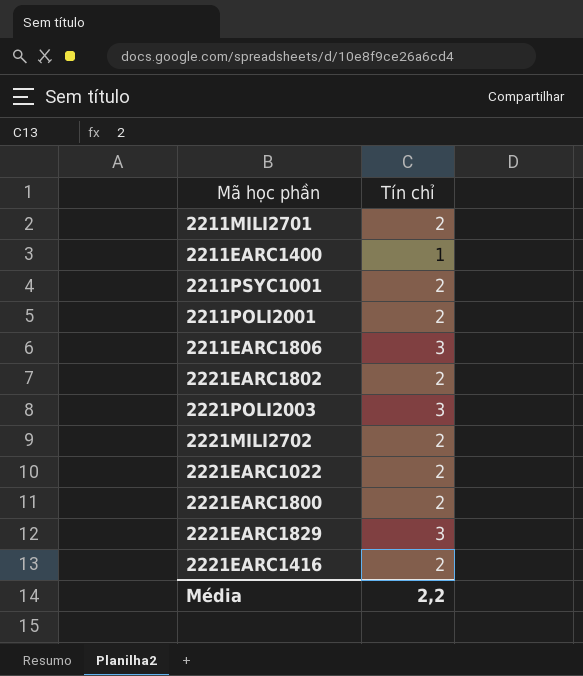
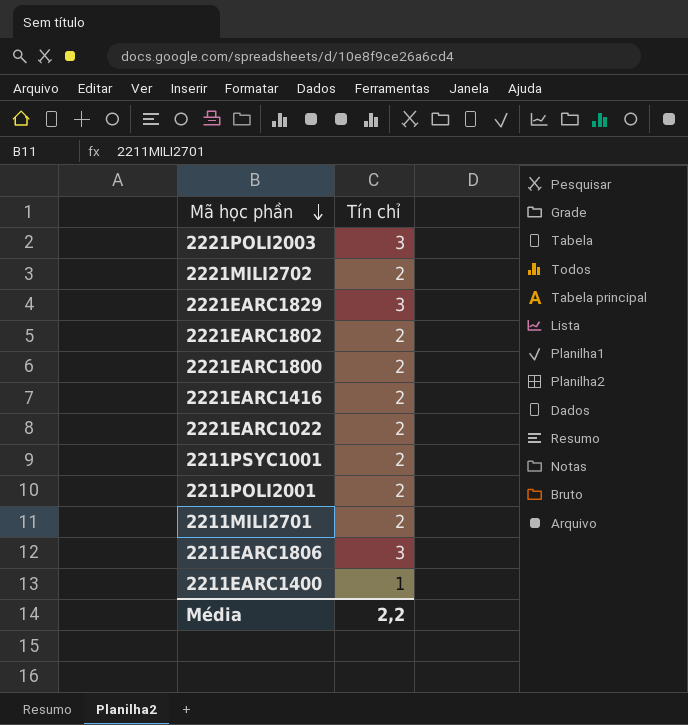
row order: none -> Mã học phần descending

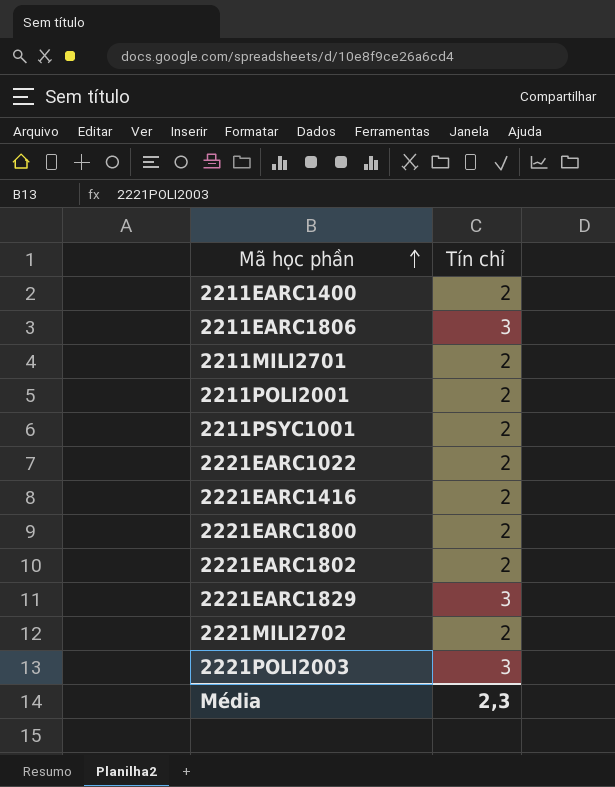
row order: Mã học phần descending -> Mã học phần ascending
2211EARC1400 | Tín chỉ: 1 -> 2
Média | Tín chỉ: 2,2 -> 2,3

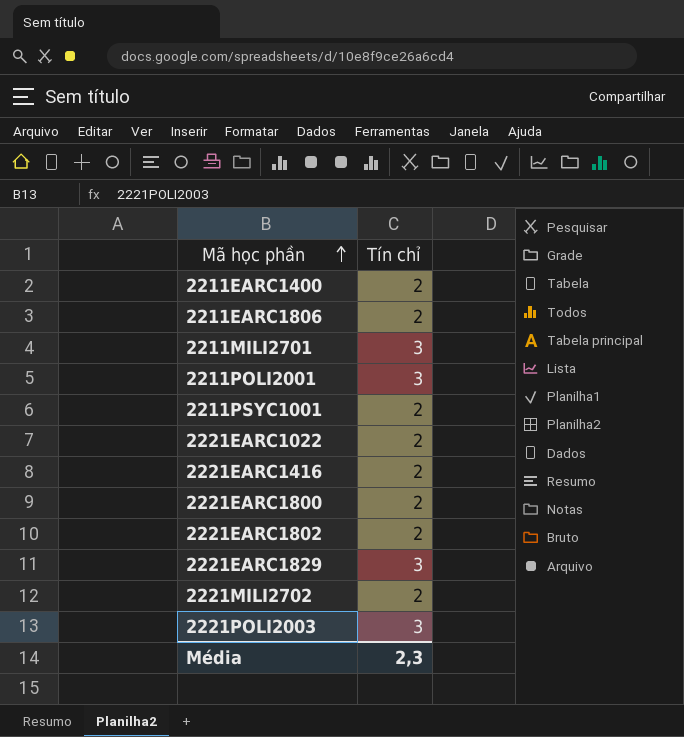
2211EARC1806 | Tín chỉ: 3 -> 2
2211MILI2701 | Tín chỉ: 2 -> 3
2211POLI2001 | Tín chỉ: 2 -> 3

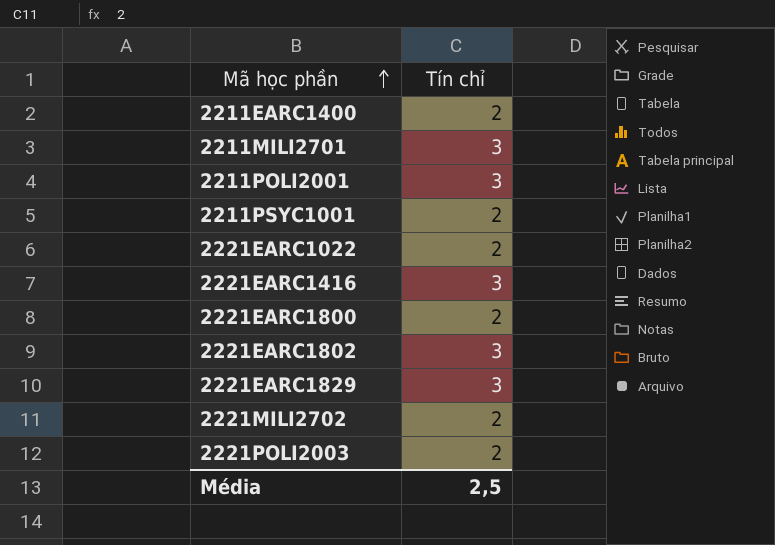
row 2211EARC1806: 2 -> none
2221EARC1416 | Tín chỉ: 2 -> 3
2221EARC1802 | Tín chỉ: 2 -> 3
2221POLI2003 | Tín chỉ: 3 -> 2
Média | Tín chỉ: 2,3 -> 2,5

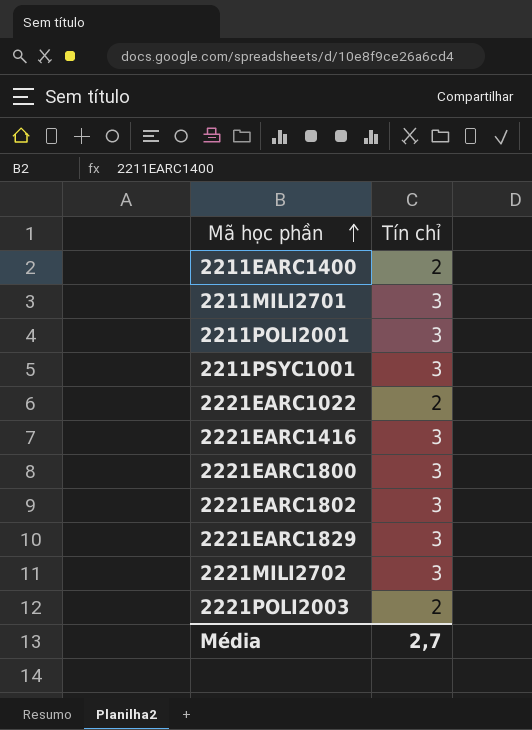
2211PSYC1001 | Tín chỉ: 2 -> 3
2221EARC1800 | Tín chỉ: 2 -> 3
2221MILI2702 | Tín chỉ: 2 -> 3
Média | Tín chỉ: 2,5 -> 2,7

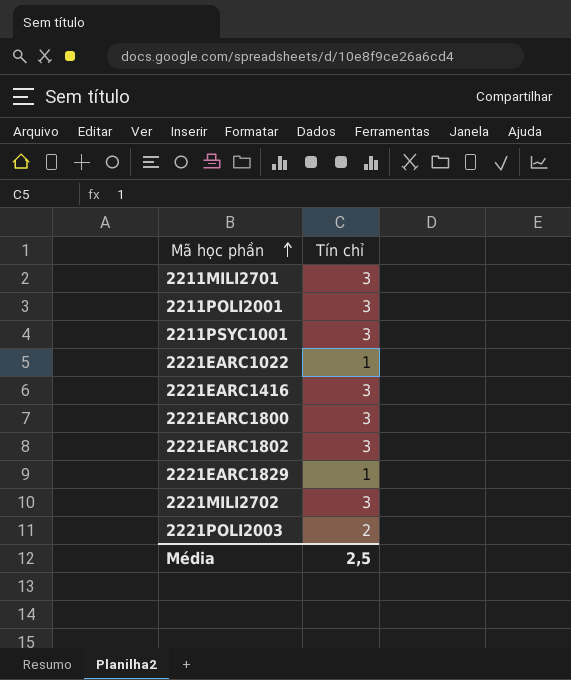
row 2211EARC1400: 2 -> none
2221EARC1022 | Tín chỉ: 2 -> 1
2221EARC1829 | Tín chỉ: 3 -> 1
Média | Tín chỉ: 2,7 -> 2,5

